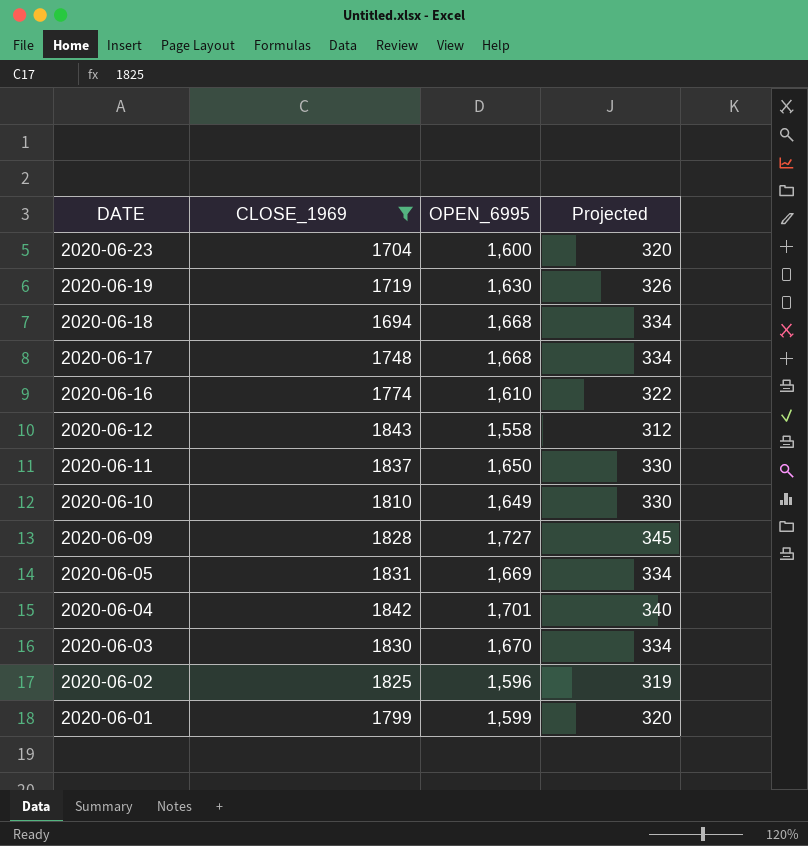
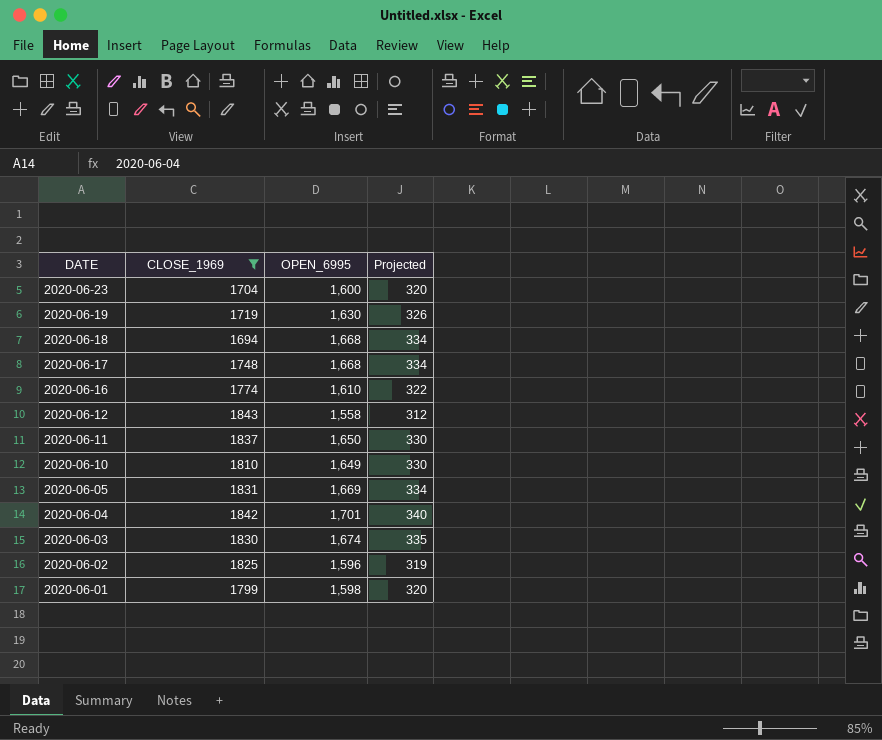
row 2020-06-09: 1828 | 1,727 | 345 -> none
2020-06-03 | OPEN_6995: 1,670 -> 1,674
2020-06-03 | Projected: 334 -> 335
2020-06-01 | OPEN_6995: 1,599 -> 1,598

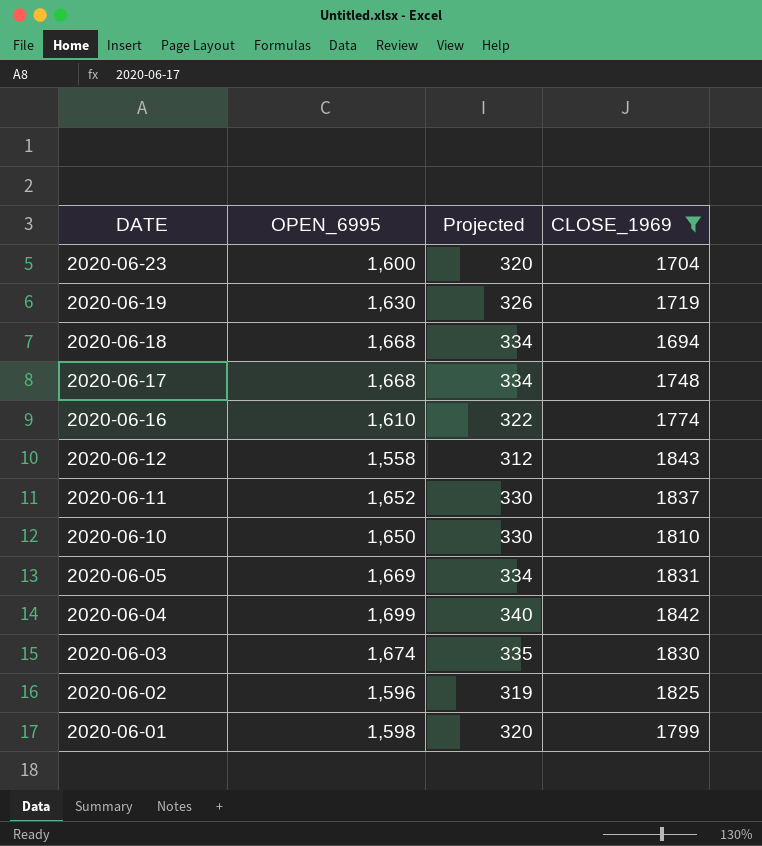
column CLOSE_1969 | position: 2 -> 4
2020-06-11 | OPEN_6995: 1,650 -> 1,652
2020-06-10 | OPEN_6995: 1,649 -> 1,650
2020-06-04 | OPEN_6995: 1,701 -> 1,699

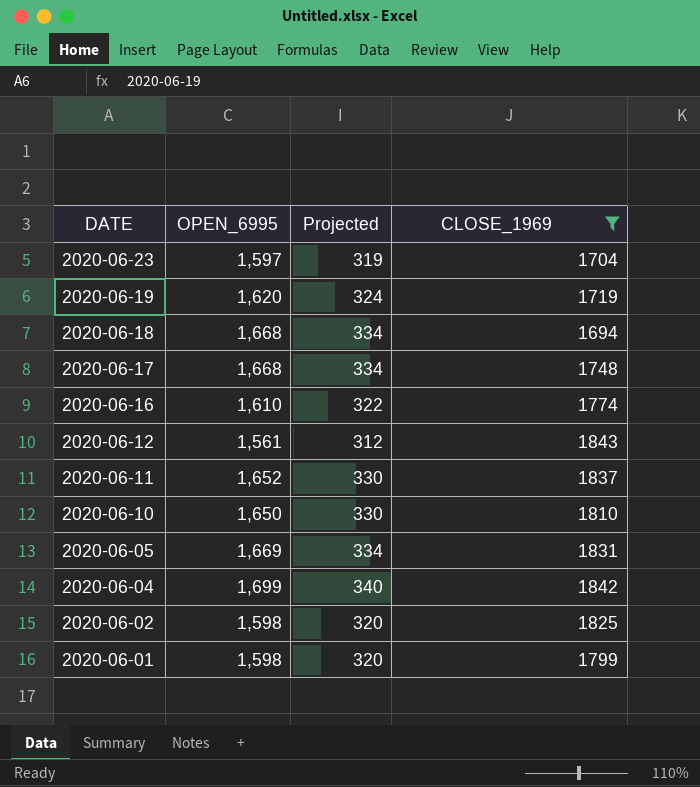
row 2020-06-03: 1,674 | 335 | 1830 -> none
2020-06-23 | OPEN_6995: 1,600 -> 1,597
2020-06-23 | Projected: 320 -> 319
2020-06-19 | OPEN_6995: 1,630 -> 1,620
2020-06-19 | Projected: 326 -> 324
2020-06-12 | OPEN_6995: 1,558 -> 1,561
2020-06-02 | OPEN_6995: 1,596 -> 1,598
2020-06-02 | Projected: 319 -> 320

